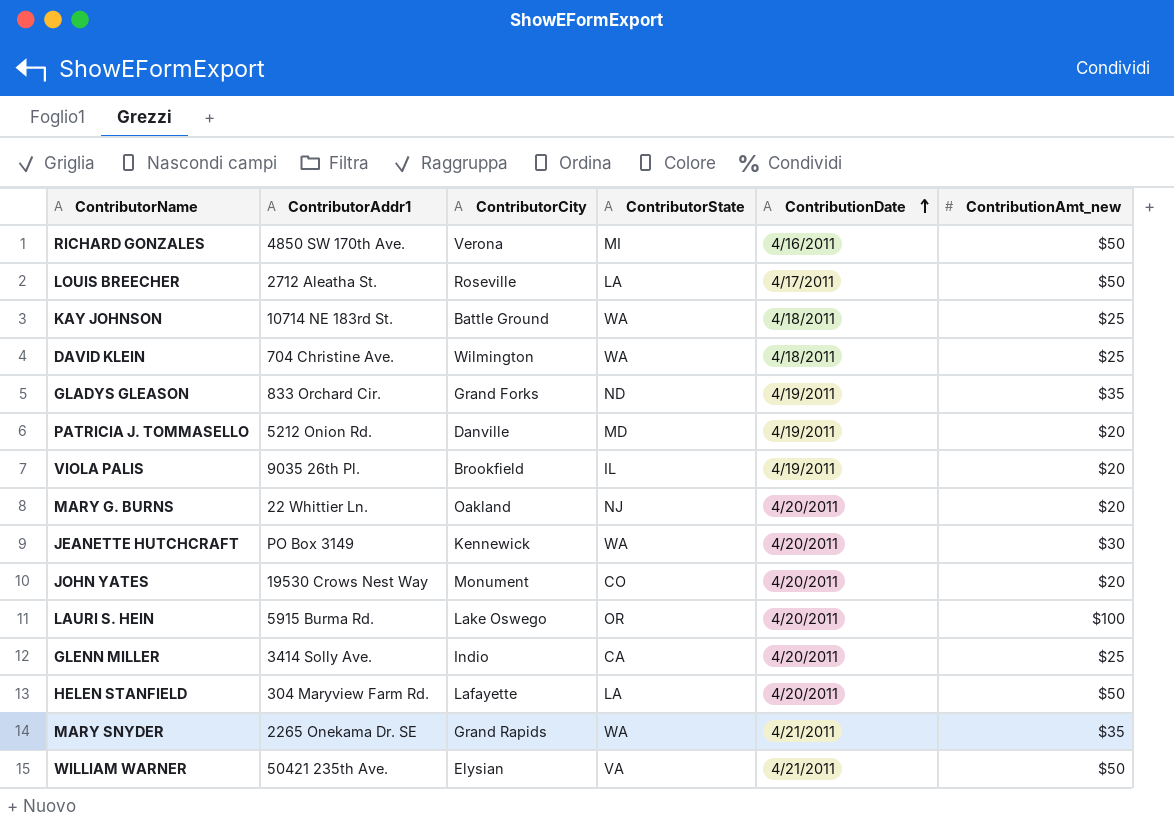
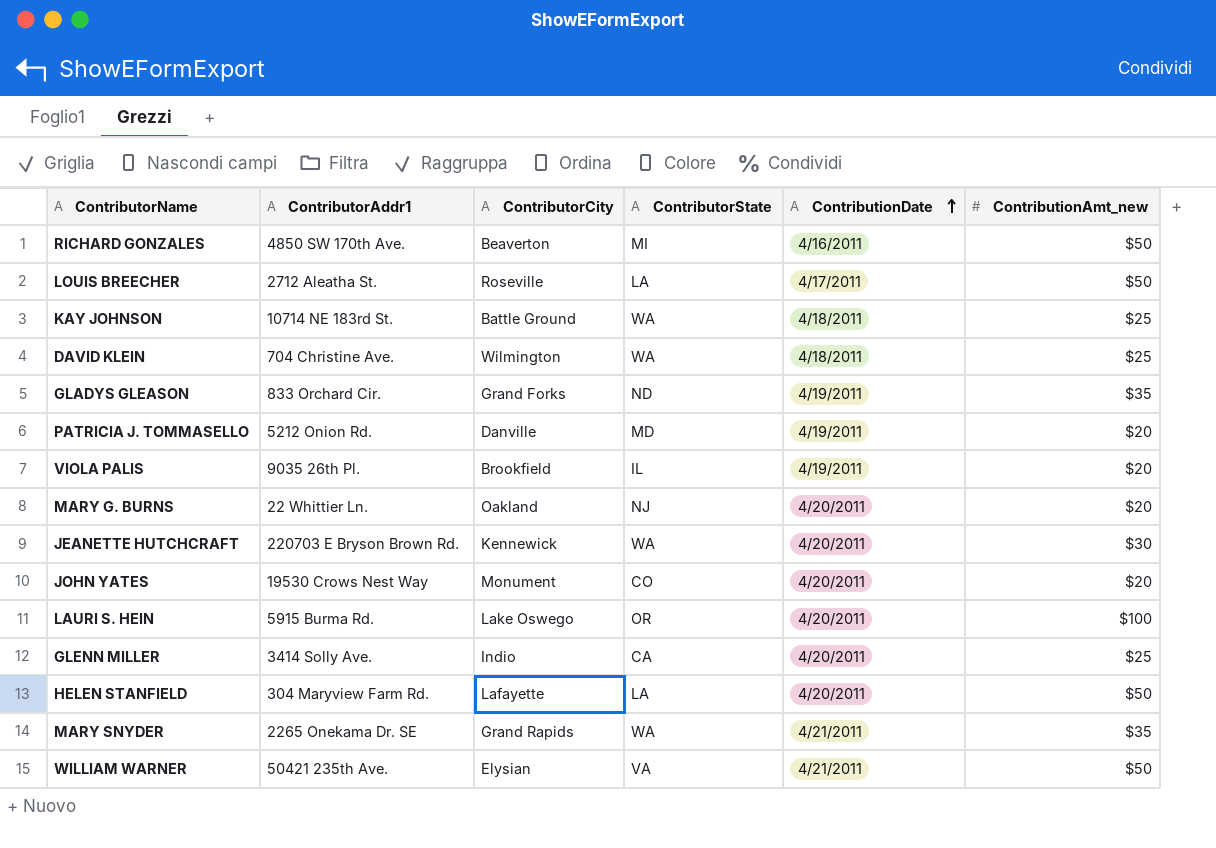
RICHARD GONZALES | ContributorCity: Verona -> Beaverton
JEANETTE HUTCHCRAFT | ContributorAddr1: PO Box 3149 -> 220703 E Bryson Brown Rd.

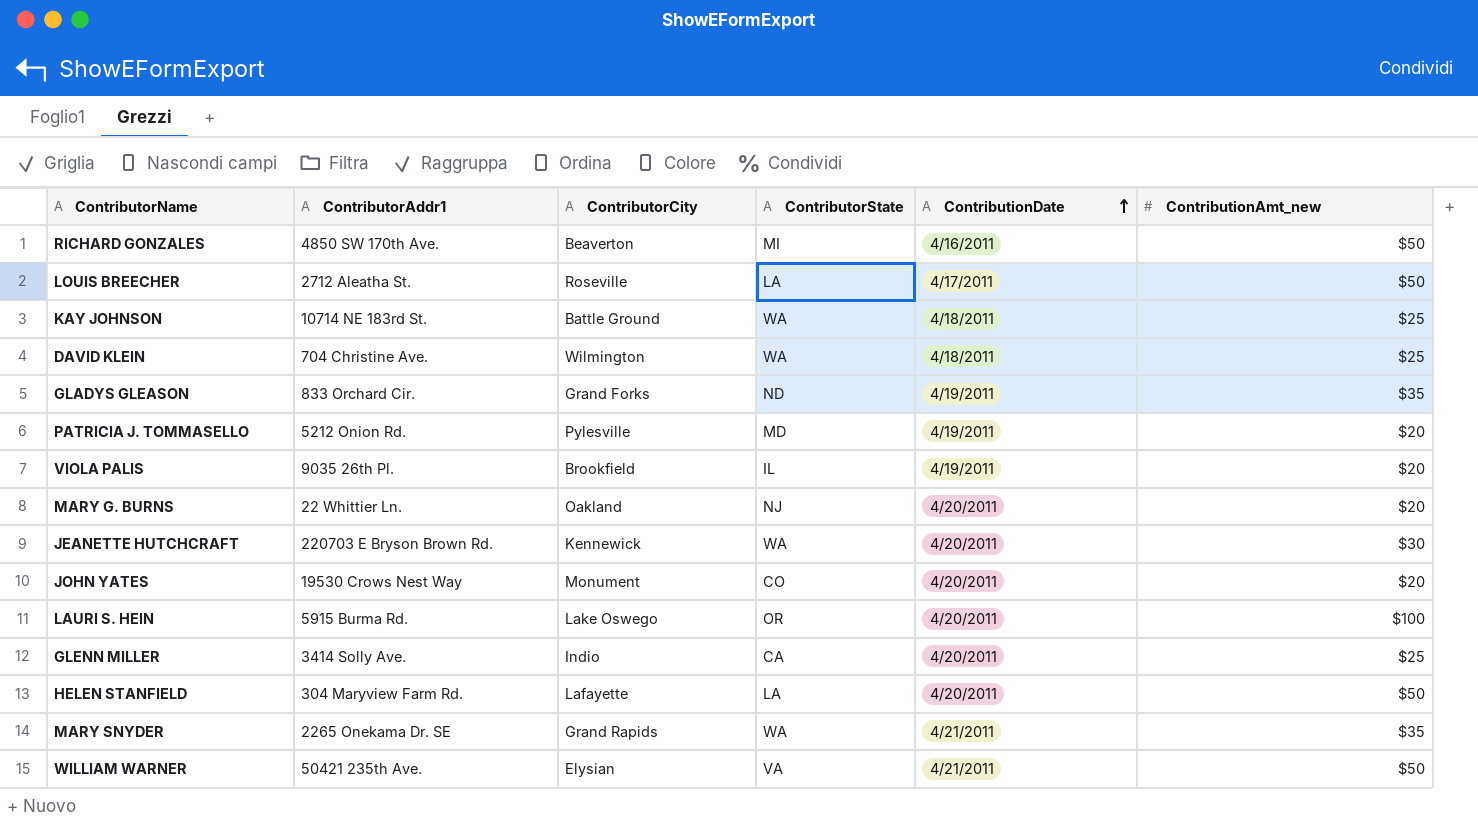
PATRICIA J. TOMMASELLO | ContributorCity: Danville -> Pylesville

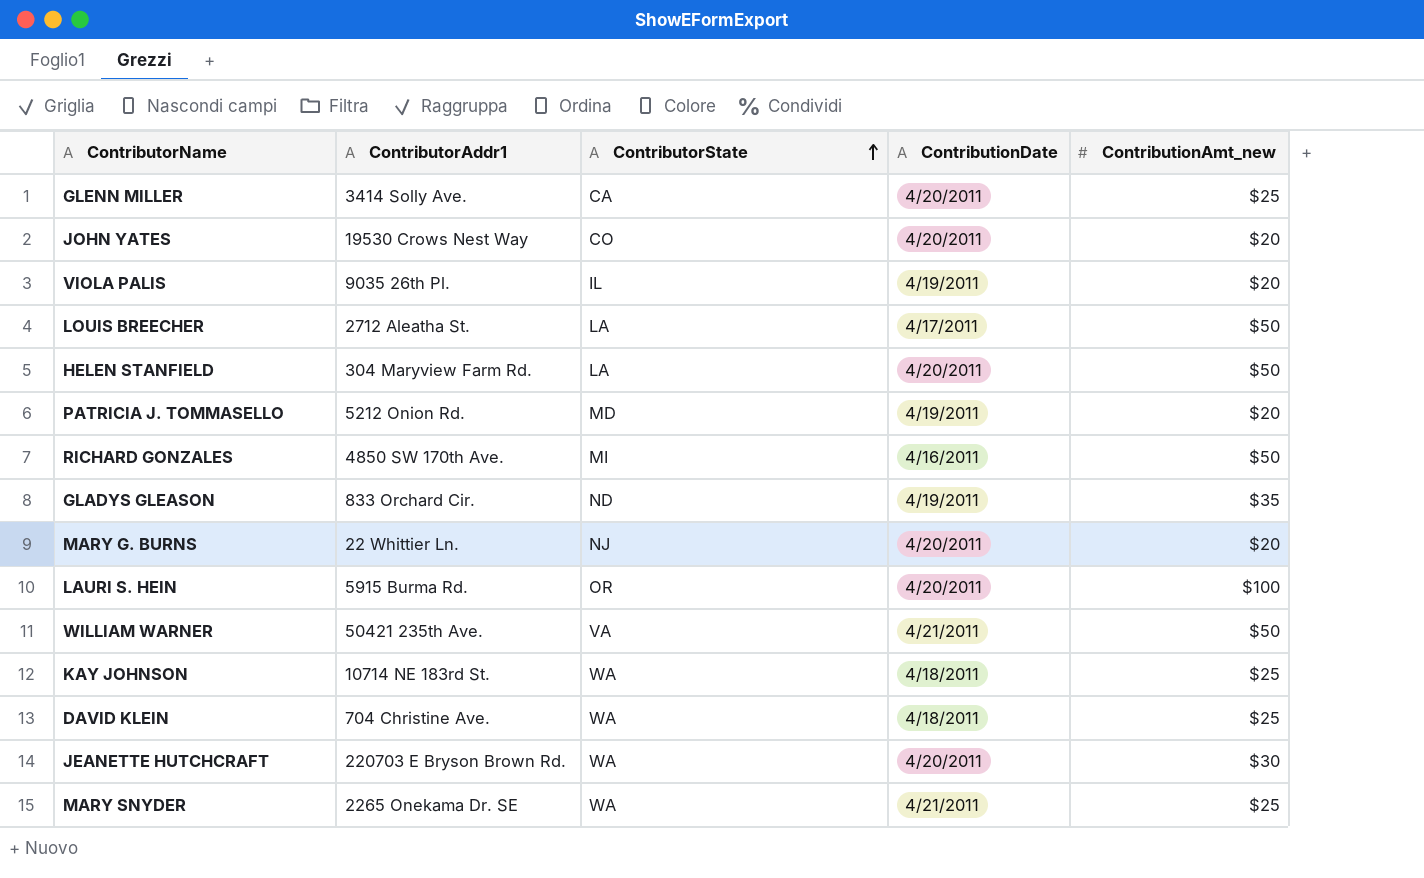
row order: ContributionDate ascending -> ContributorState ascending
column ContributorCity | position: 3 -> none
MARY SNYDER | ContributionAmt_new: $35 -> $25

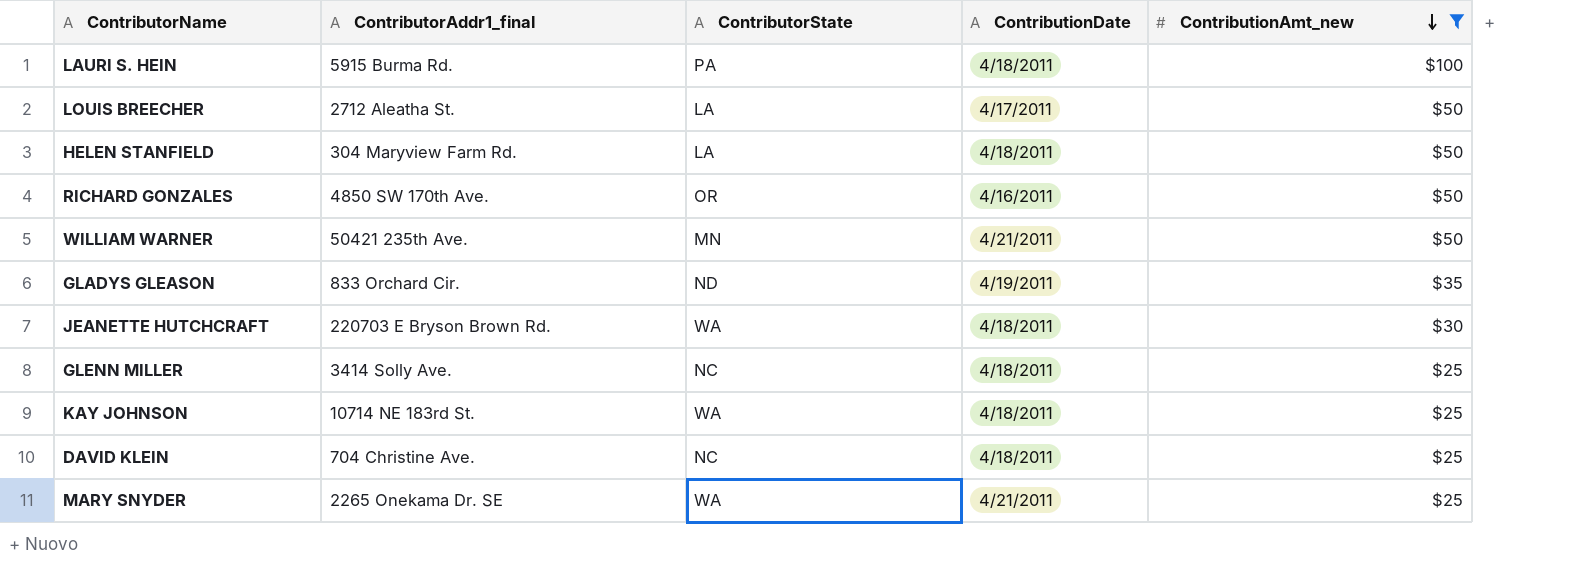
filter: none -> ContributionAmt_new != $20
row order: ContributorState ascending -> ContributionAmt_new descending
column name: ContributorAddr1 -> ContributorAddr1_final
LAURI S. HEIN | ContributorState: OR -> PA
LAURI S. HEIN | ContributionDate: 4/20/2011 -> 4/18/2011
HELEN STANFIELD | ContributionDate: 4/20/2011 -> 4/18/2011
RICHARD GONZALES | ContributorState: MI -> OR
WILLIAM WARNER | ContributorState: VA -> MN
JEANETTE HUTCHCRAFT | ContributionDate: 4/20/2011 -> 4/18/2011
GLENN MILLER | ContributorState: CA -> NC
GLENN MILLER | ContributionDate: 4/20/2011 -> 4/18/2011
DAVID KLEIN | ContributorState: WA -> NC

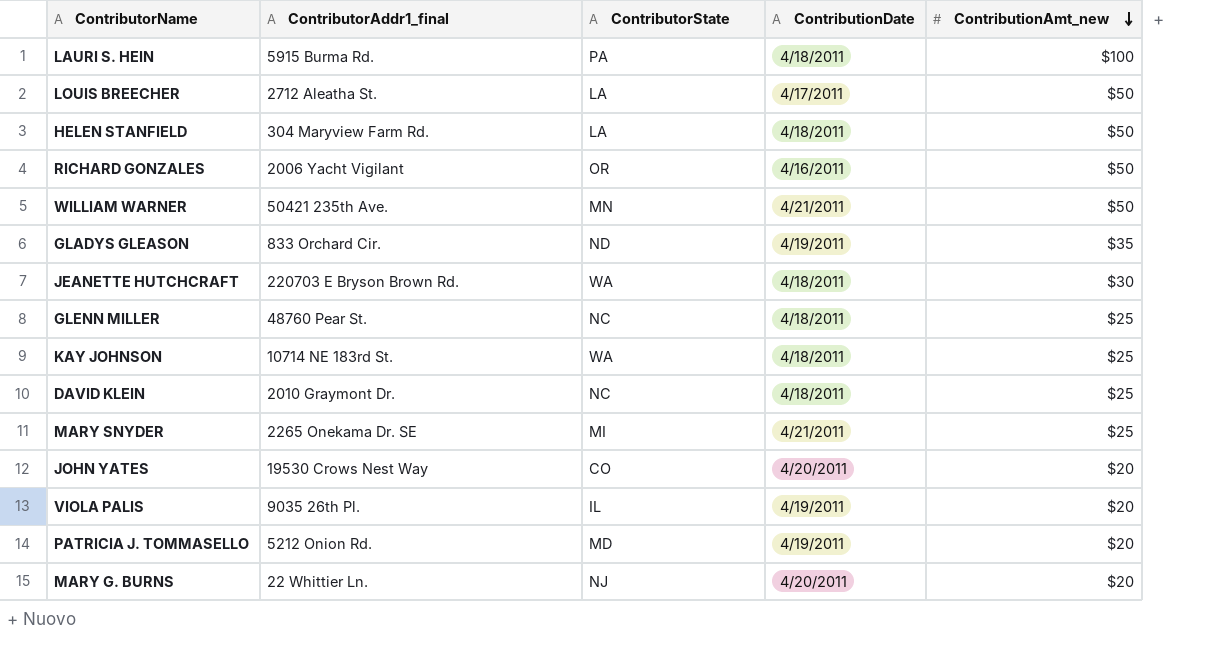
filter: ContributionAmt_new != $20 -> none
RICHARD GONZALES | ContributorAddr1_final: 4850 SW 170th Ave. -> 2006 Yacht Vigilant
GLENN MILLER | ContributorAddr1_final: 3414 Solly Ave. -> 48760 Pear St.
DAVID KLEIN | ContributorAddr1_final: 704 Christine Ave. -> 2010 Graymont Dr.
MARY SNYDER | ContributorState: WA -> MI

